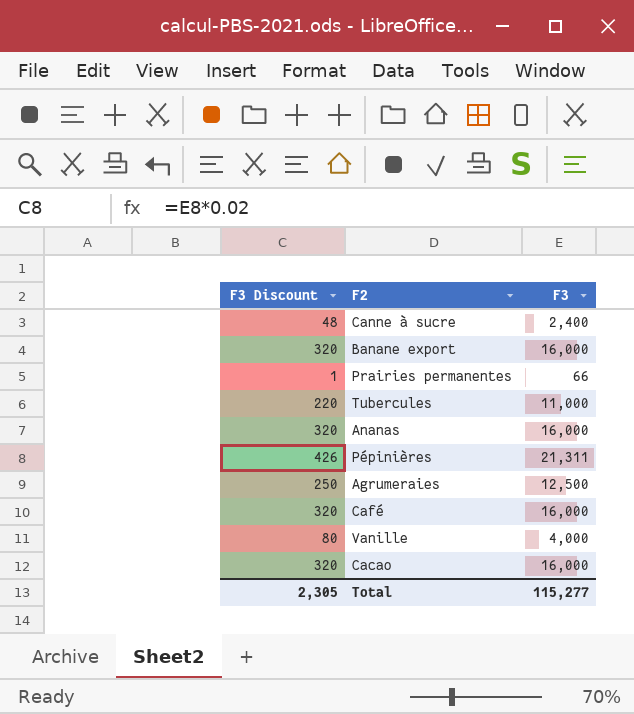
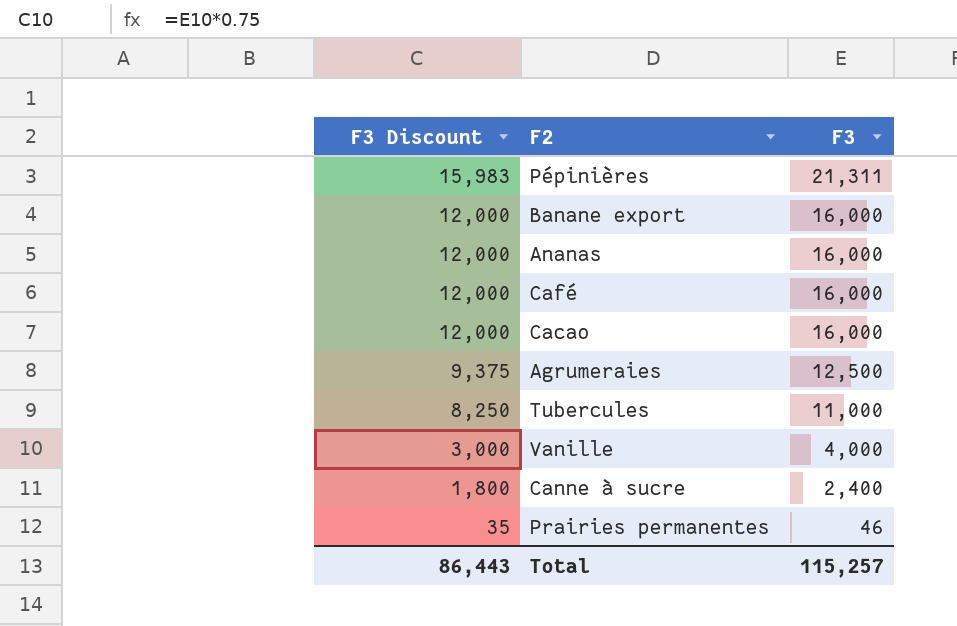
row order: none -> F3 Discount descending
column F3 Discount | formula: [F3] * 0.02 -> [F3] * 0.75
Prairies permanentes | F3: 66 -> 46
Total | F3 Discount: 2,305 -> 86,443
Total | F3: 115,277 -> 115,257

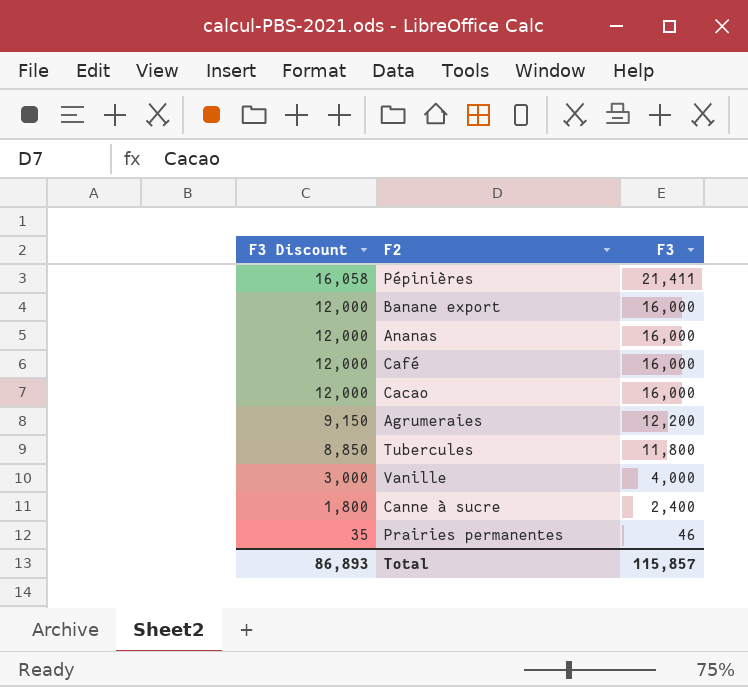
Pépinières | F3 Discount: 15,983 -> 16,058
Pépinières | F3: 21,311 -> 21,411
Agrumeraies | F3 Discount: 9,375 -> 9,150
Agrumeraies | F3: 12,500 -> 12,200
Tubercules | F3 Discount: 8,250 -> 8,850
Tubercules | F3: 11,000 -> 11,800
Total | F3 Discount: 86,443 -> 86,893
Total | F3: 115,257 -> 115,857

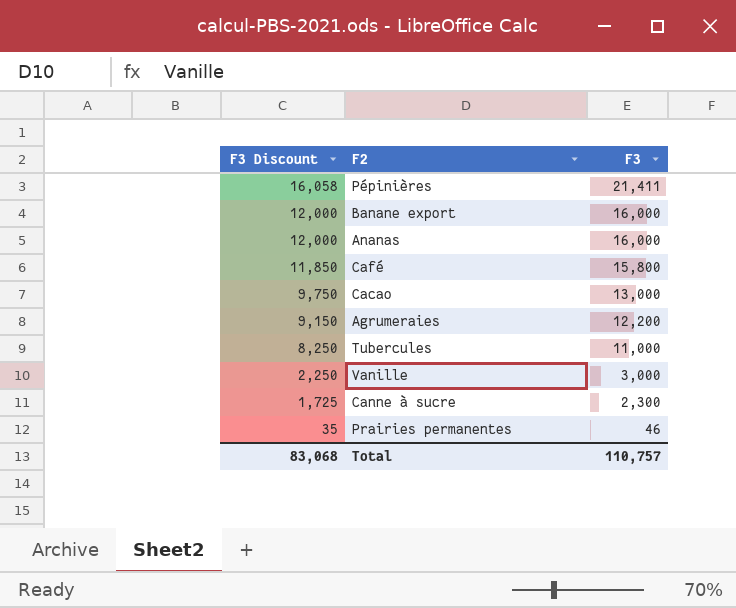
Café | F3 Discount: 12,000 -> 11,850
Café | F3: 16,000 -> 15,800
Cacao | F3 Discount: 12,000 -> 9,750
Cacao | F3: 16,000 -> 13,000
Tubercules | F3 Discount: 8,850 -> 8,250
Tubercules | F3: 11,800 -> 11,000
Vanille | F3 Discount: 3,000 -> 2,250
Vanille | F3: 4,000 -> 3,000
Canne à sucre | F3 Discount: 1,800 -> 1,725
Canne à sucre | F3: 2,400 -> 2,300
Total | F3 Discount: 86,893 -> 83,068
Total | F3: 115,857 -> 110,757

